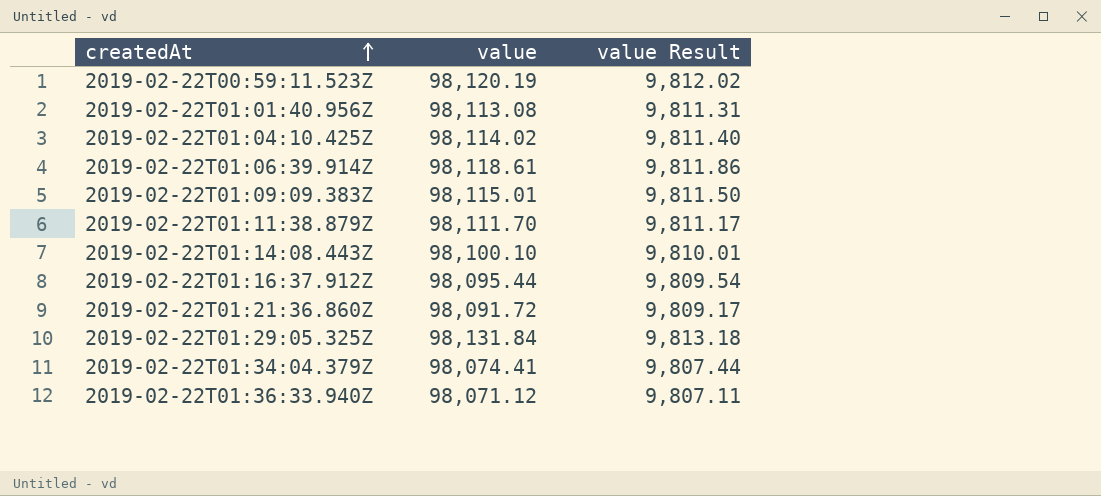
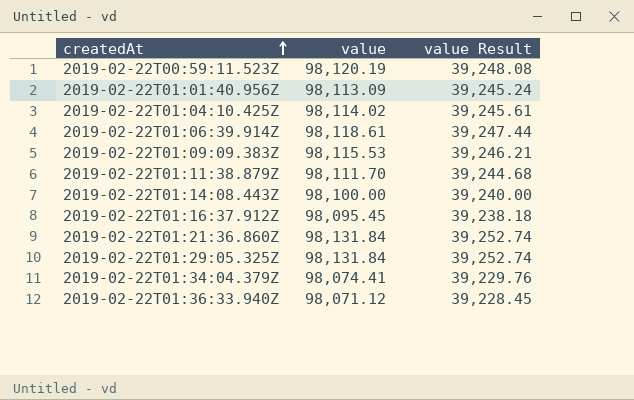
column value Result | formula: [value] * 0.1 -> [value] * 0.4
2019-02-22T01:01:40.956Z | value: 98,113.08 -> 98,113.09
2019-02-22T01:09:09.383Z | value: 98,115.01 -> 98,115.53
2019-02-22T01:14:08.443Z | value: 98,100.10 -> 98,100.00
2019-02-22T01:16:37.912Z | value: 98,095.44 -> 98,095.45
2019-02-22T01:21:36.860Z | value: 98,091.72 -> 98,131.84

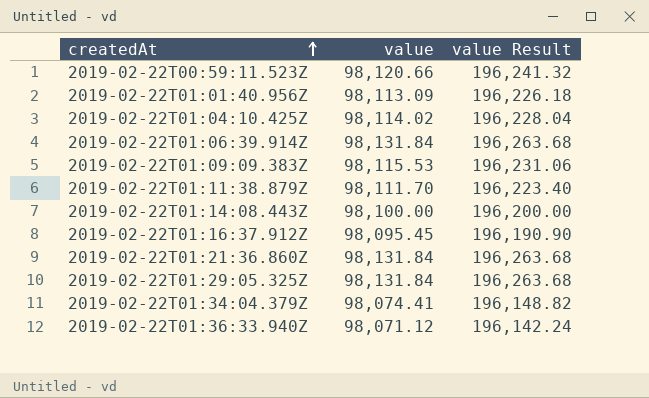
column value Result | formula: [value] * 0.4 -> [value] * 2
2019-02-22T00:59:11.523Z | value: 98,120.19 -> 98,120.66
2019-02-22T01:06:39.914Z | value: 98,118.61 -> 98,131.84

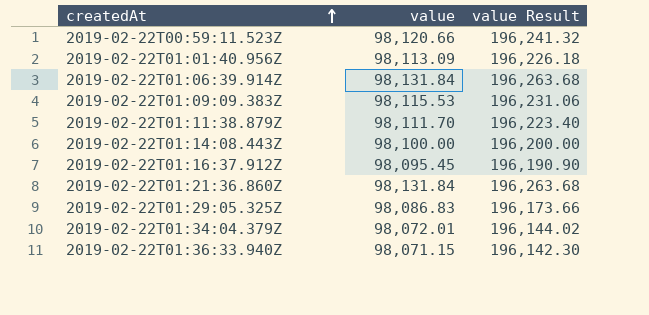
row 2019-02-22T01:04:10.425Z: 98,114.02 | 196,228.04 -> none
2019-02-22T01:29:05.325Z | value: 98,131.84 -> 98,086.83
2019-02-22T01:29:05.325Z | value Result: 196,263.68 -> 196,173.66
2019-02-22T01:34:04.379Z | value: 98,074.41 -> 98,072.01
2019-02-22T01:34:04.379Z | value Result: 196,148.82 -> 196,144.02
2019-02-22T01:36:33.940Z | value: 98,071.12 -> 98,071.15
2019-02-22T01:36:33.940Z | value Result: 196,142.24 -> 196,142.30

